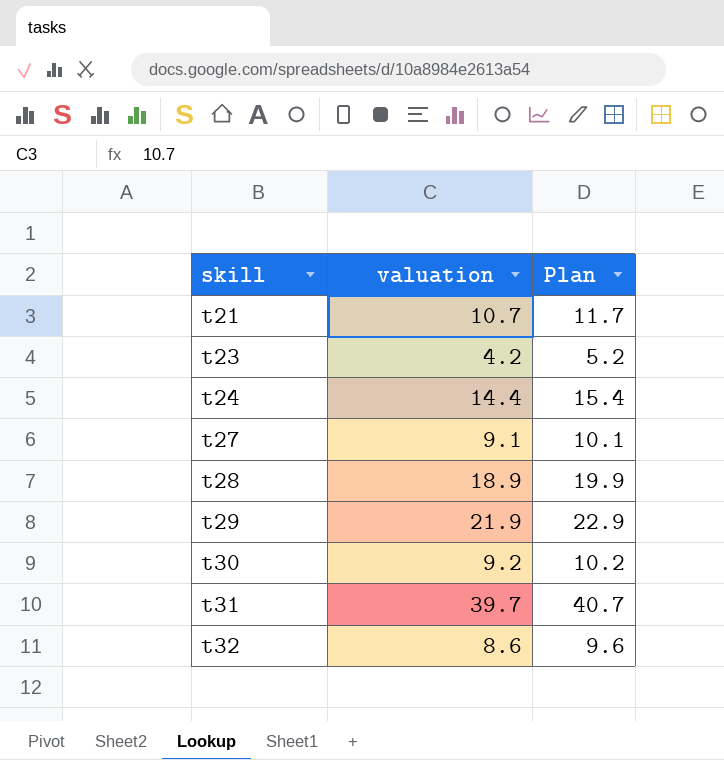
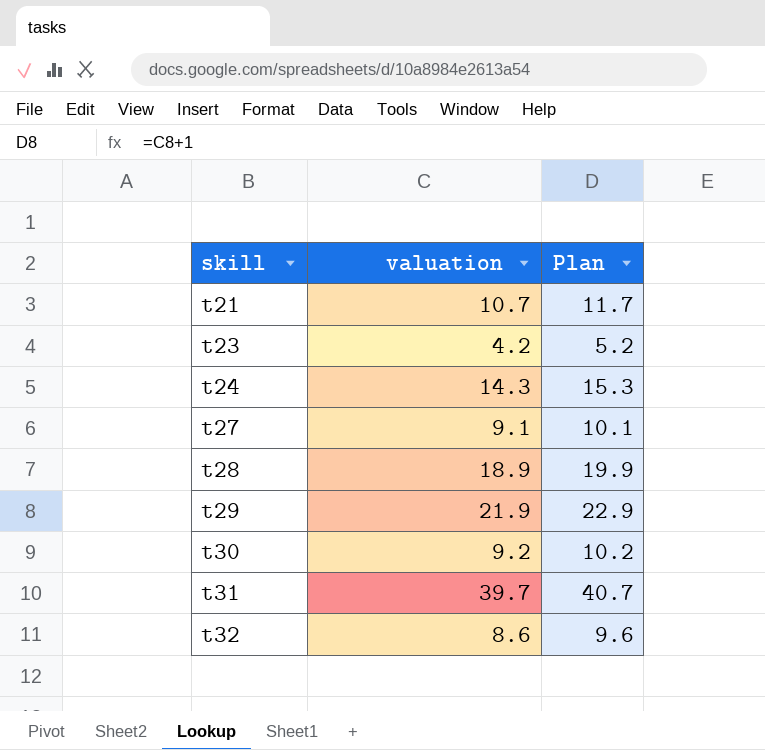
t24 | valuation: 14.4 -> 14.3
t24 | Plan: 15.4 -> 15.3

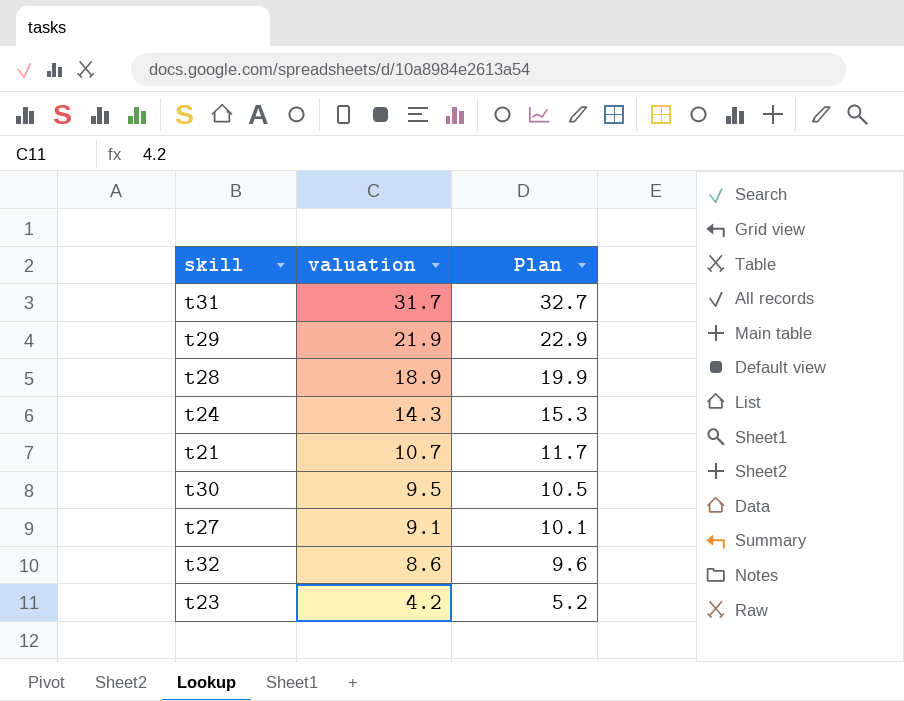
row order: skill ascending -> valuation descending
t31 | valuation: 39.7 -> 31.7
t31 | Plan: 40.7 -> 32.7
t30 | valuation: 9.2 -> 9.5
t30 | Plan: 10.2 -> 10.5

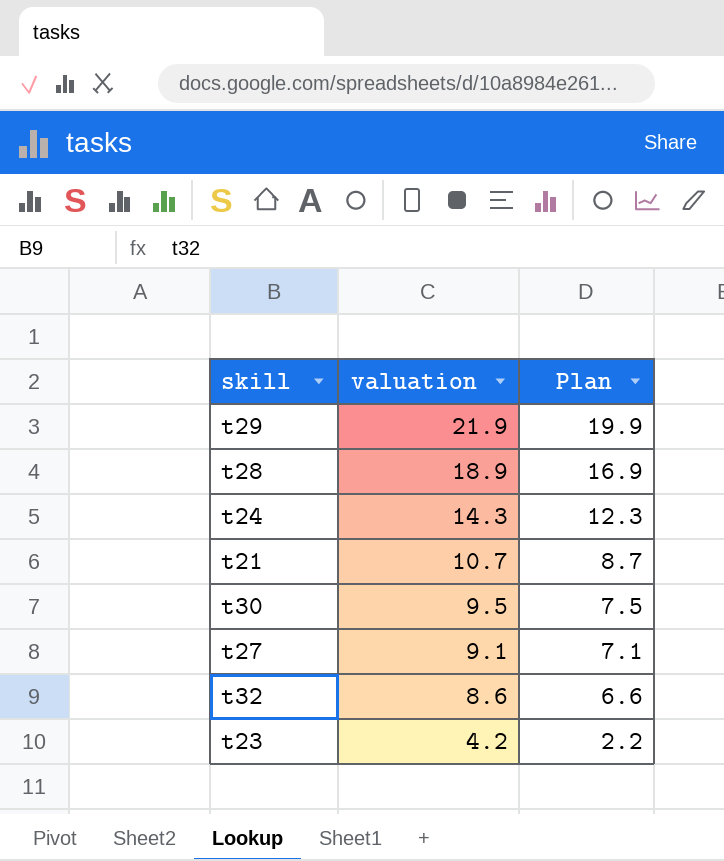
column Plan | formula: [valuation] + 1 -> [valuation] - 2
row t31: 31.7 | 32.7 -> none

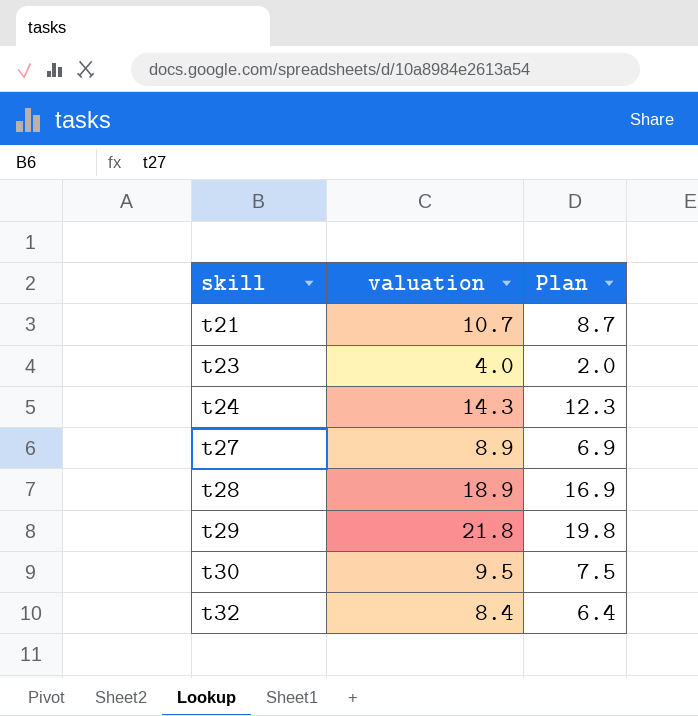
row order: valuation descending -> skill ascending
t23 | valuation: 4.2 -> 4.0
t23 | Plan: 2.2 -> 2.0
t27 | valuation: 9.1 -> 8.9
t27 | Plan: 7.1 -> 6.9
t29 | valuation: 21.9 -> 21.8
t29 | Plan: 19.9 -> 19.8
t32 | valuation: 8.6 -> 8.4
t32 | Plan: 6.6 -> 6.4

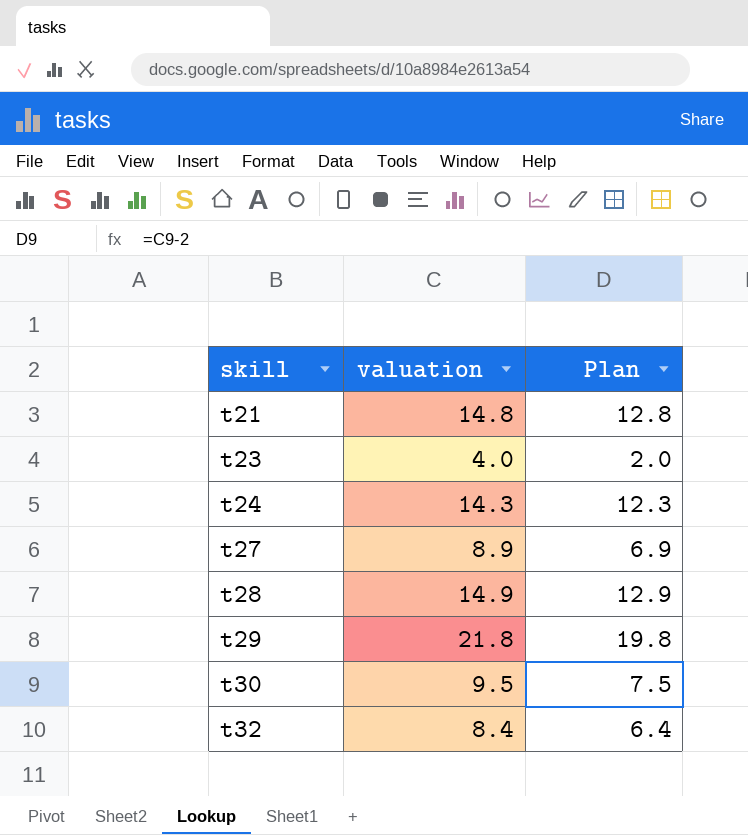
t21 | valuation: 10.7 -> 14.8
t21 | Plan: 8.7 -> 12.8
t28 | valuation: 18.9 -> 14.9
t28 | Plan: 16.9 -> 12.9

